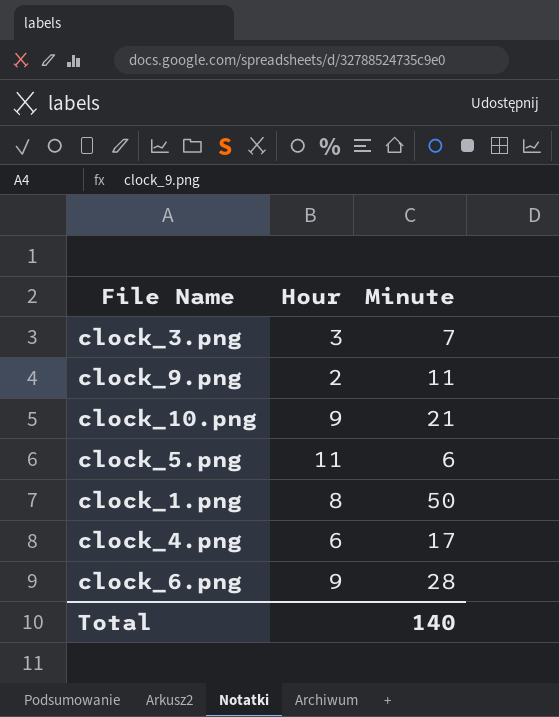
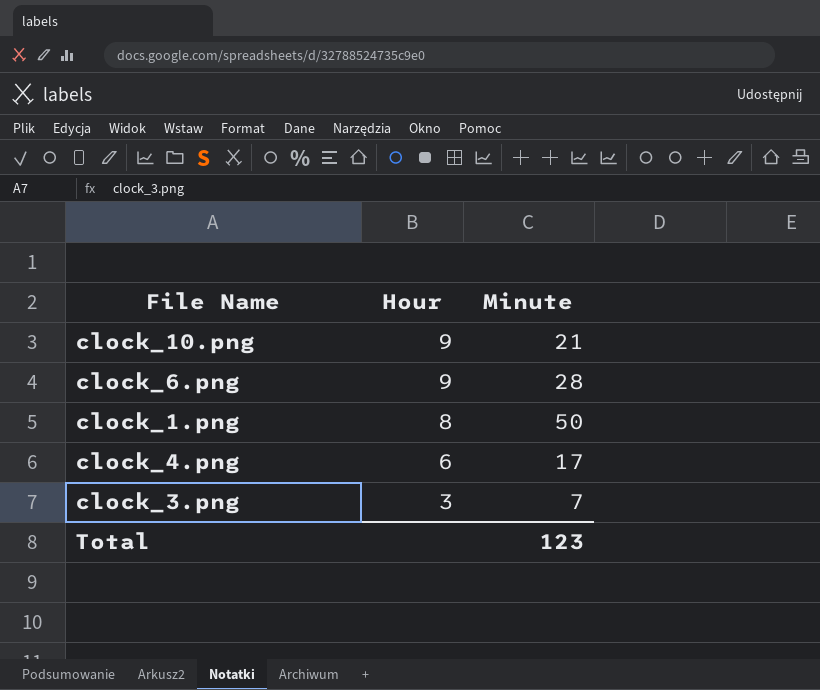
row order: none -> Hour descending
row clock_9.png: 2 | 11 -> none
row clock_5.png: 11 | 6 -> none
Total | Minute: 140 -> 123

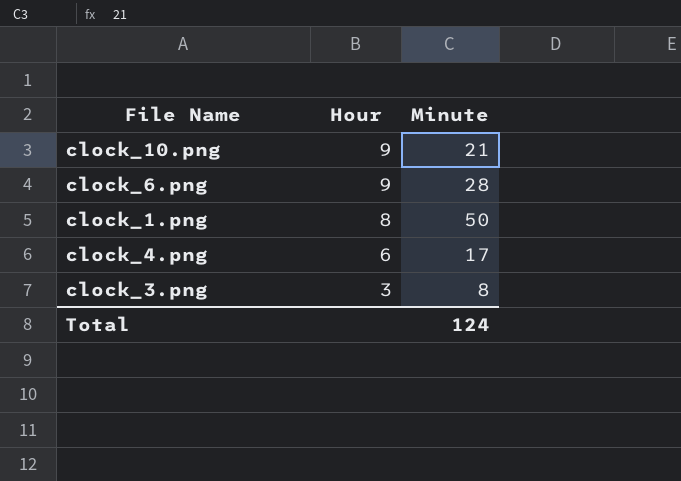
clock_3.png | Minute: 7 -> 8
Total | Minute: 123 -> 124

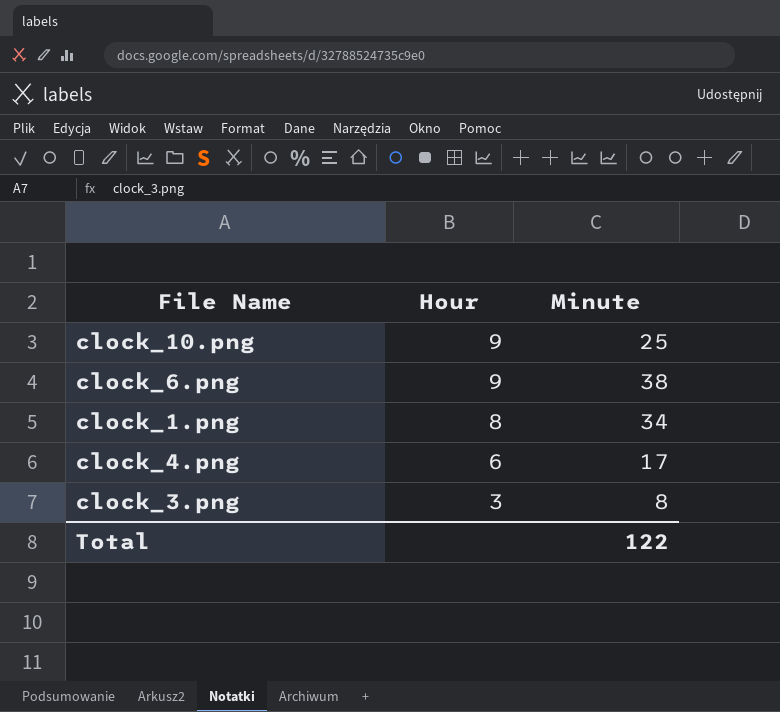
clock_10.png | Minute: 21 -> 25
clock_6.png | Minute: 28 -> 38
clock_1.png | Minute: 50 -> 34
Total | Minute: 124 -> 122

